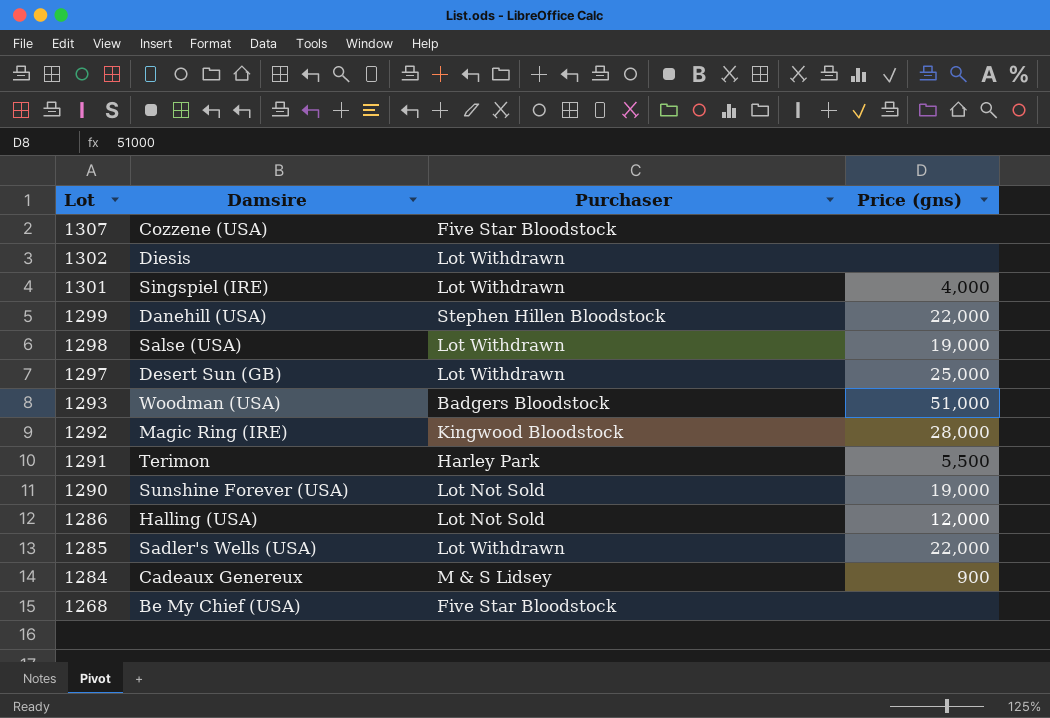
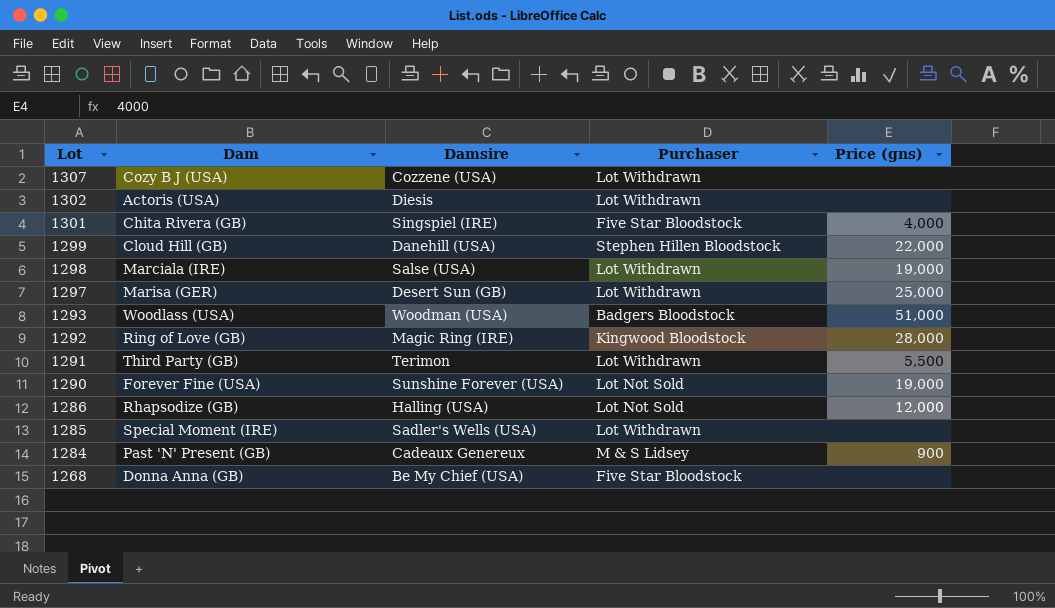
column Dam | position: none -> 2
1307 | Purchaser: Five Star Bloodstock -> Lot Withdrawn
1301 | Purchaser: Lot Withdrawn -> Five Star Bloodstock
1291 | Purchaser: Harley Park -> Lot Withdrawn
1285 | Price (gns): 22,000 -> none

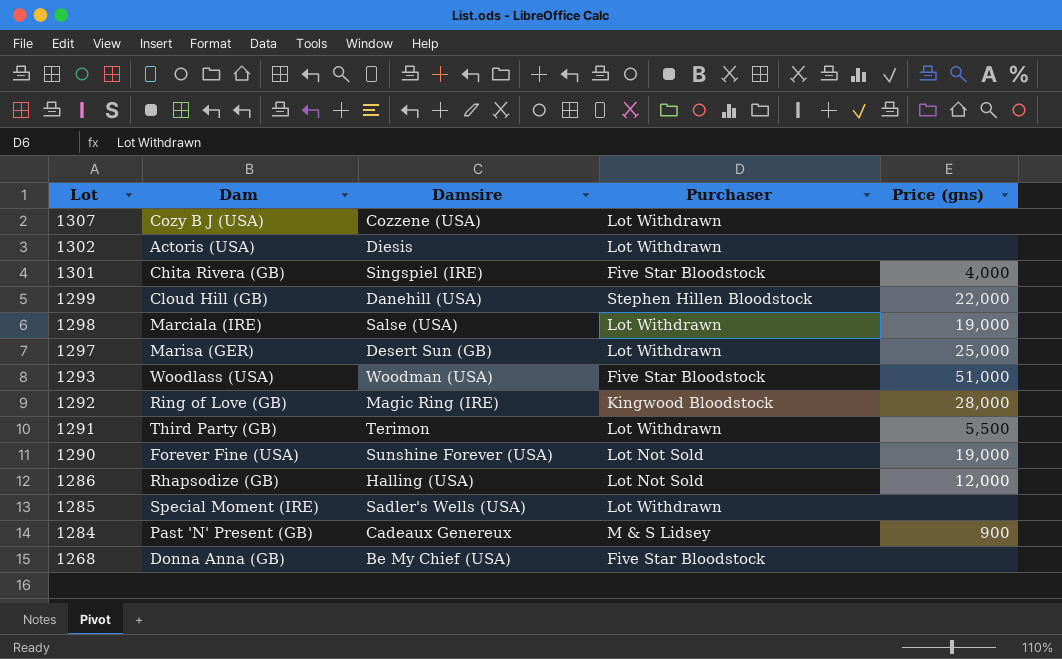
1293 | Purchaser: Badgers Bloodstock -> Five Star Bloodstock

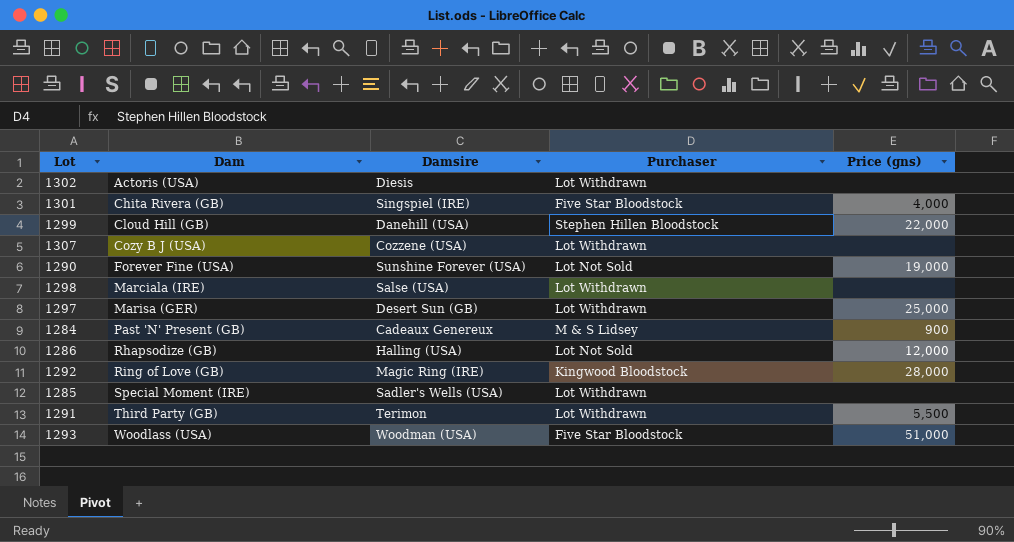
row order: Lot descending -> Dam ascending
row 1268: Donna Anna (GB) | Be My Chief (USA) | Five Star Bloodstock | none -> none
1298 | Price (gns): 19,000 -> none

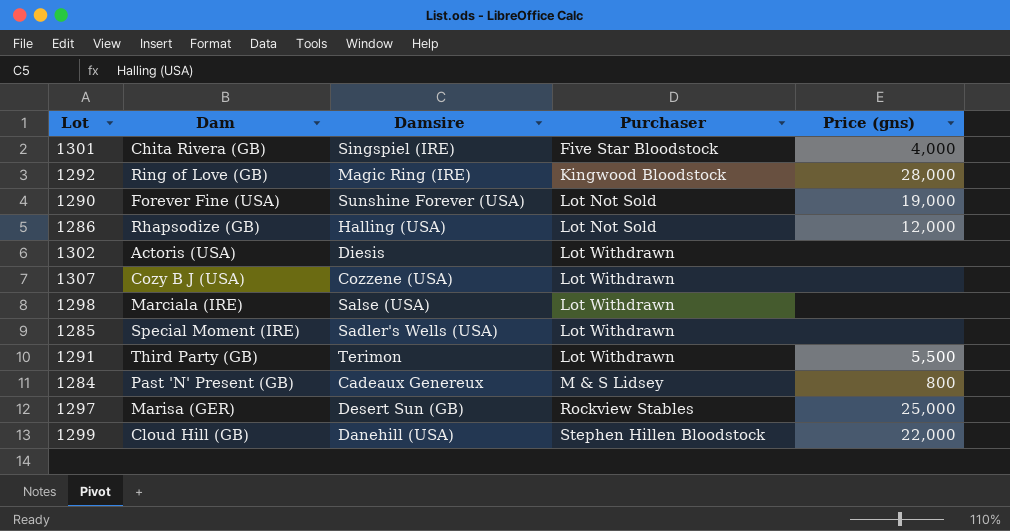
row order: Dam ascending -> Purchaser ascending
row 1293: Woodlass (USA) | Woodman (USA) | Five Star Bloodstock | 51,000 -> none
1284 | Price (gns): 900 -> 800
1297 | Purchaser: Lot Withdrawn -> Rockview Stables

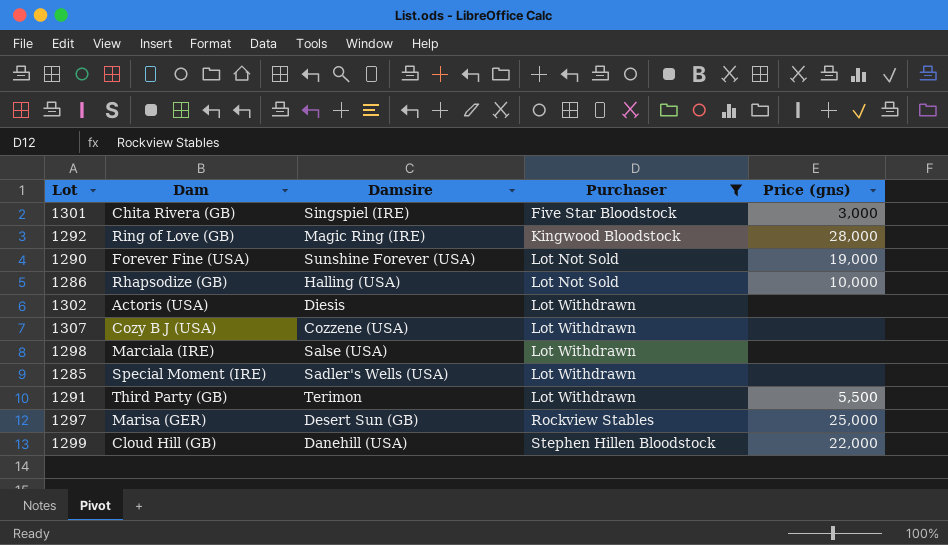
filter: none -> Purchaser != M & S Lidsey
1301 | Price (gns): 4,000 -> 3,000
1286 | Price (gns): 12,000 -> 10,000

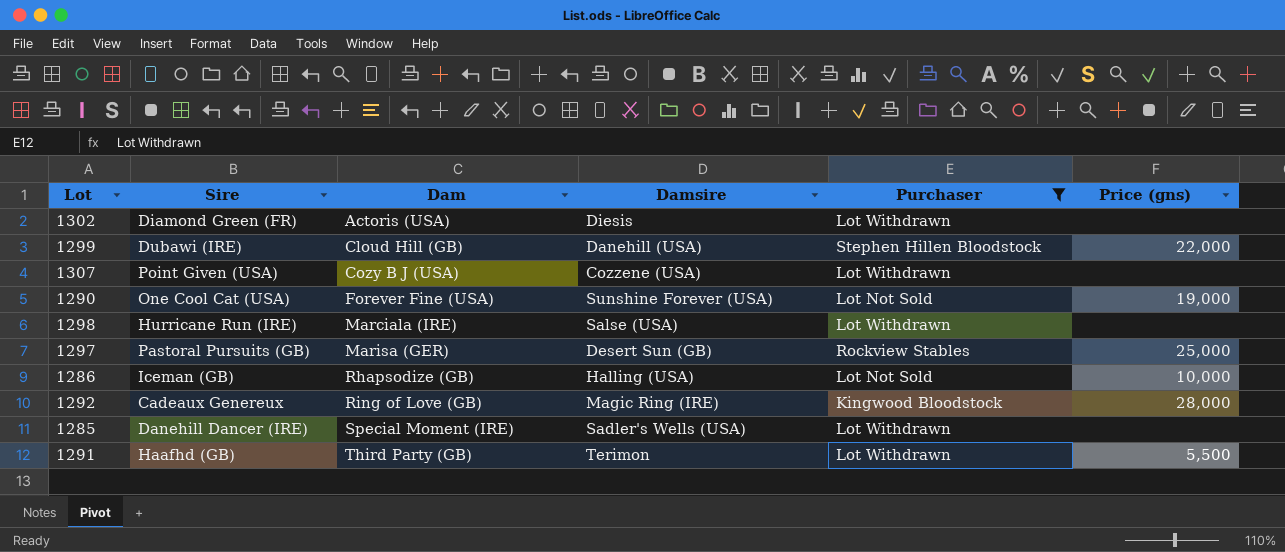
row order: Purchaser ascending -> Dam ascending
column Sire | position: none -> 2
row 1301: Chita Rivera (GB) | Singspiel (IRE) | Five Star Bloodstock | 3,000 -> none

